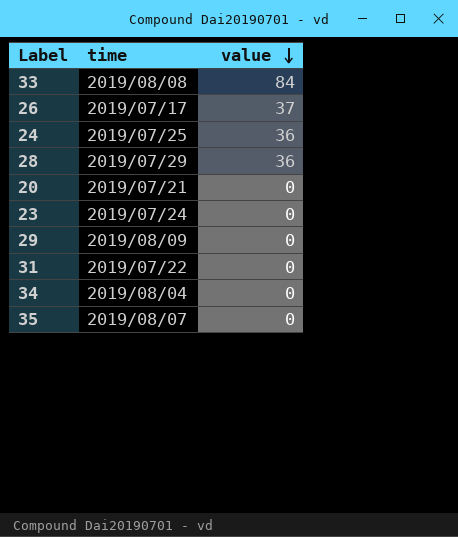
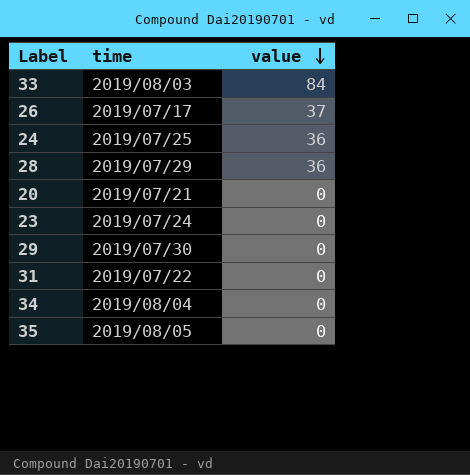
33 | time: 2019/08/08 -> 2019/08/03
29 | time: 2019/08/09 -> 2019/07/30
35 | time: 2019/08/07 -> 2019/08/05

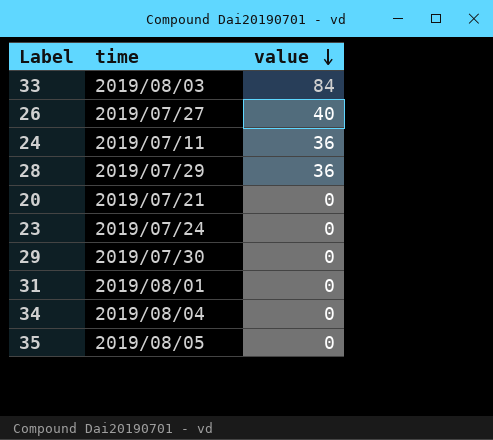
26 | time: 2019/07/17 -> 2019/07/27
26 | value: 37 -> 40
24 | time: 2019/07/25 -> 2019/07/11
31 | time: 2019/07/22 -> 2019/08/01

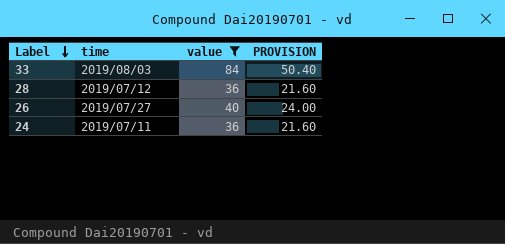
filter: none -> value != 0
row order: value descending -> Label descending
column PROVISION | formula: none -> [value] * 0.6
28 | time: 2019/07/29 -> 2019/07/12

